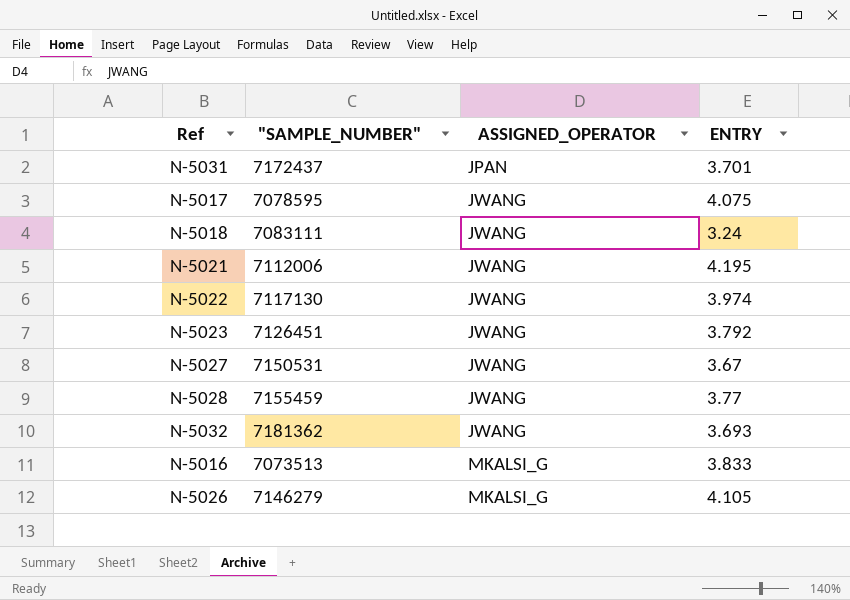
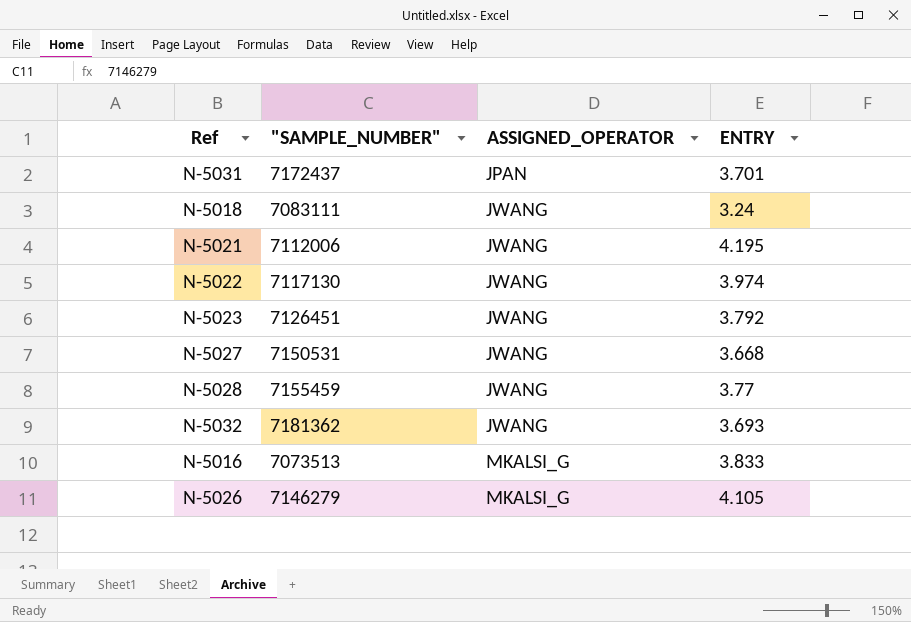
row N-5017: 7078595 | JWANG | 4.075 -> none
N-5027 | ENTRY: 3.67 -> 3.668

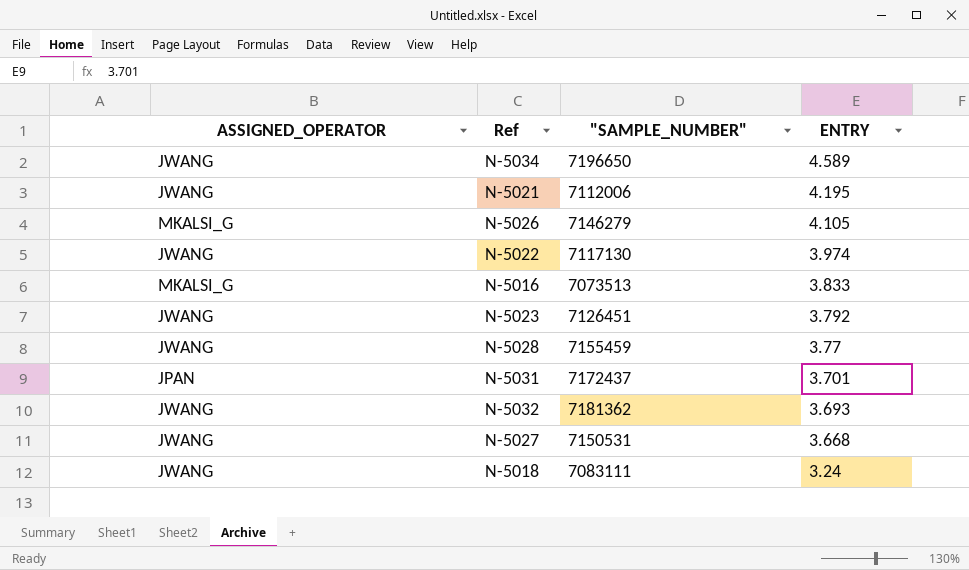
row order: ASSIGNED_OPERATOR ascending -> ENTRY descending
column ASSIGNED_OPERATOR | position: 3 -> 1
row N-5034: none -> JWANG | 7196650 | 4.589

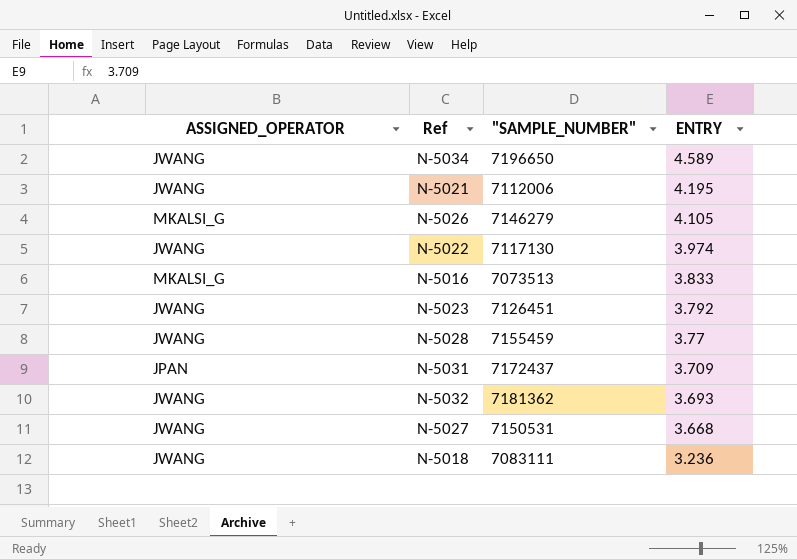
N-5031 | ENTRY: 3.701 -> 3.709
N-5018 | ENTRY: 3.24 -> 3.236

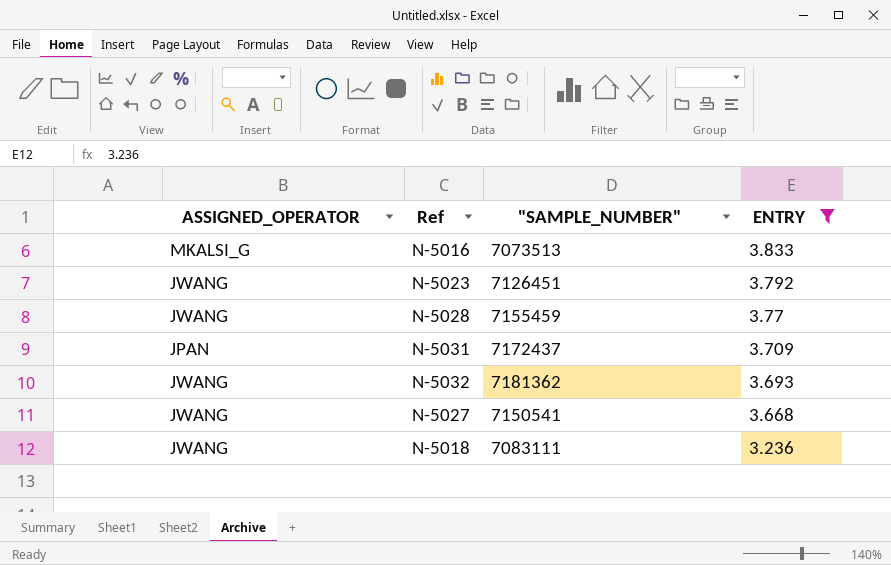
filter: none -> ENTRY <= 3.833
N-5027 | "SAMPLE_NUMBER": 7150531 -> 7150541

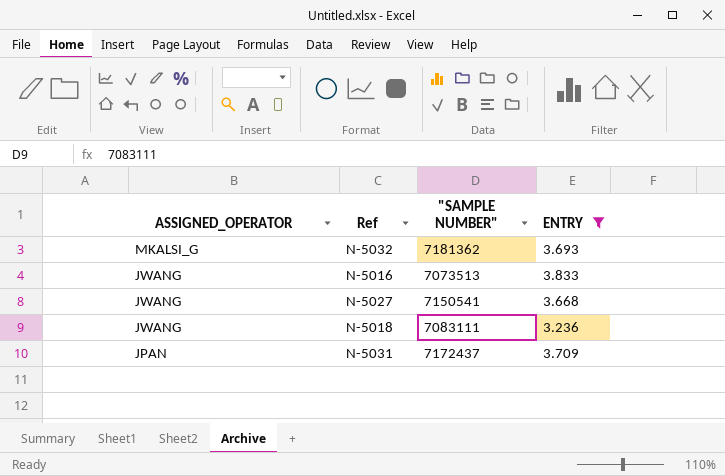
row order: ENTRY descending -> ASSIGNED_OPERATOR descending
column name: "SAMPLE_NUMBER" -> "SAMPLE NUMBER"
row N-5023: JWANG | 7126451 | 3.792 -> none
row N-5028: JWANG | 7155459 | 3.77 -> none
N-5032 | ASSIGNED_OPERATOR: JWANG -> MKALSI_G
N-5016 | ASSIGNED_OPERATOR: MKALSI_G -> JWANG

